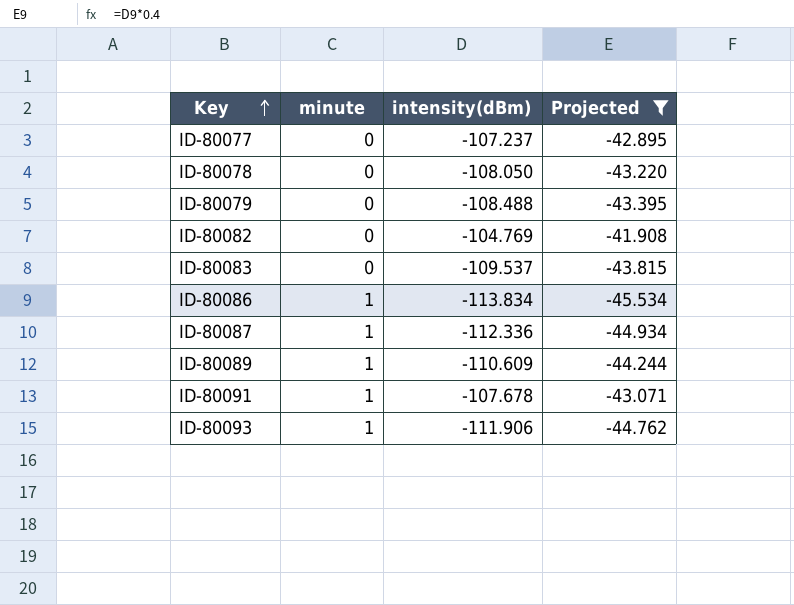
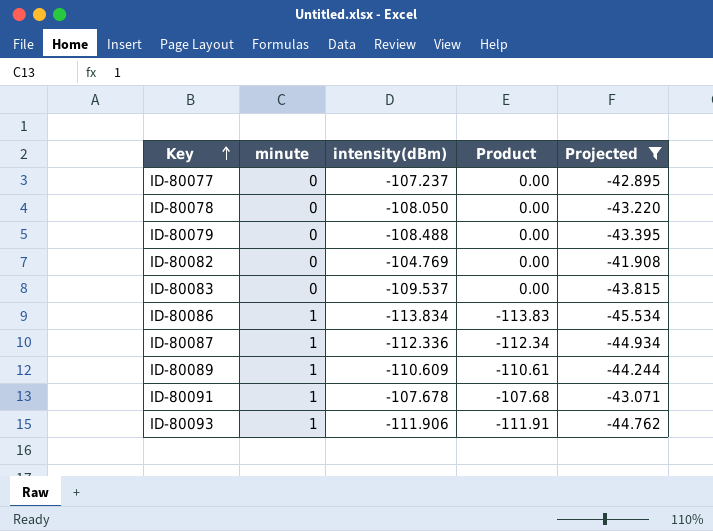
column Product | formula: none -> [minute] * [intensity(dBm)]

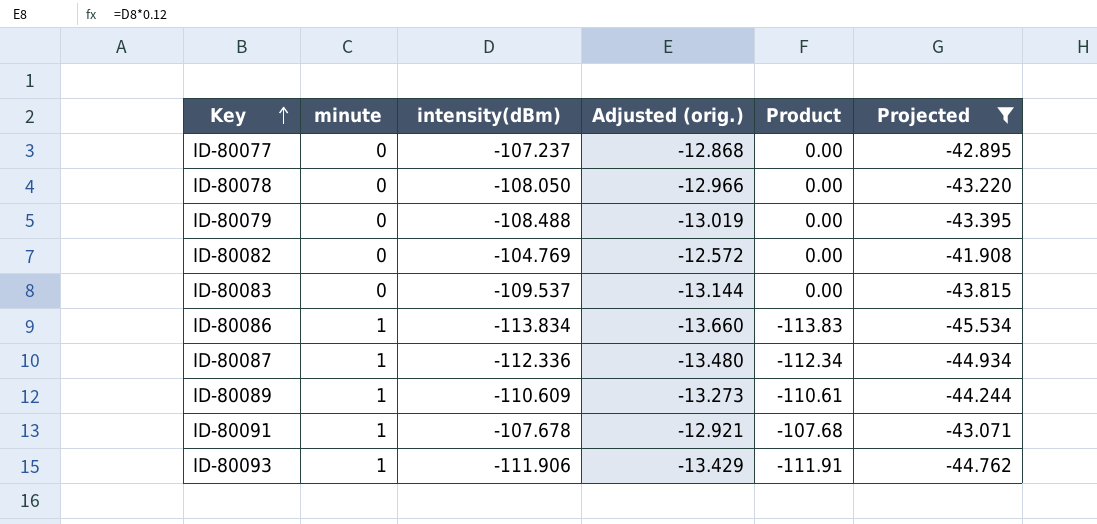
column Adjusted (orig.) | formula: none -> [intensity(dBm)] * 0.12

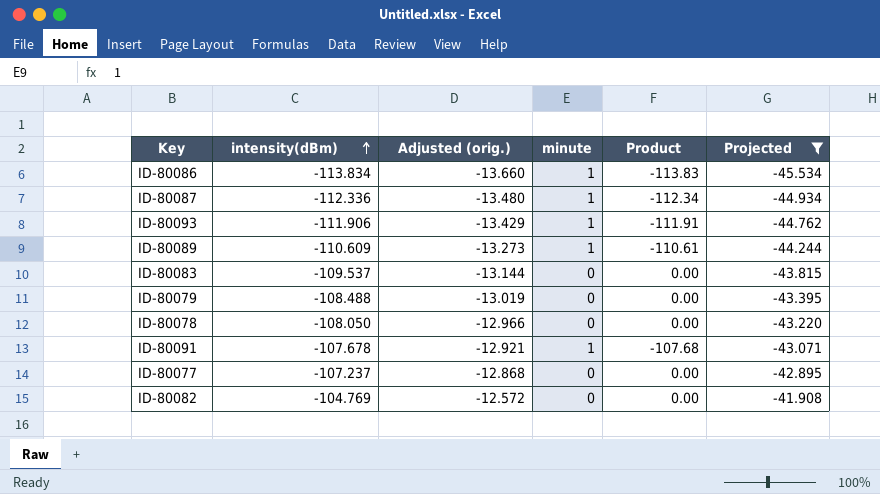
row order: Key ascending -> intensity(dBm) ascending
column minute | position: 2 -> 4

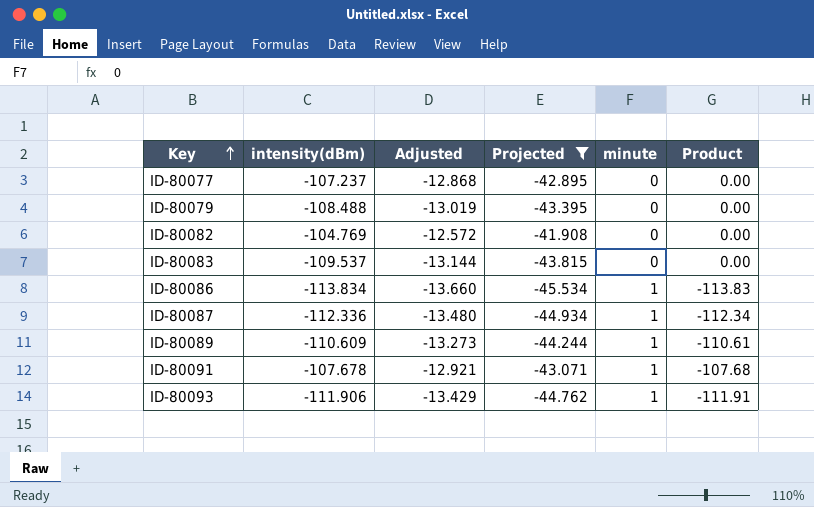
row order: intensity(dBm) ascending -> Key ascending
column name: Adjusted (orig.) -> Adjusted
column Projected | position: 6 -> 4
row ID-80078: -108.050 | -12.966 | 0 | 0.00 | -43.220 -> none

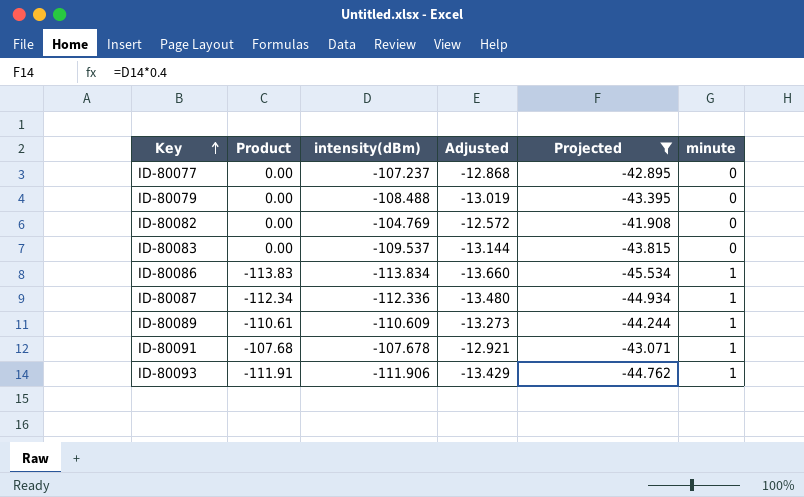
column Product | position: 6 -> 2

